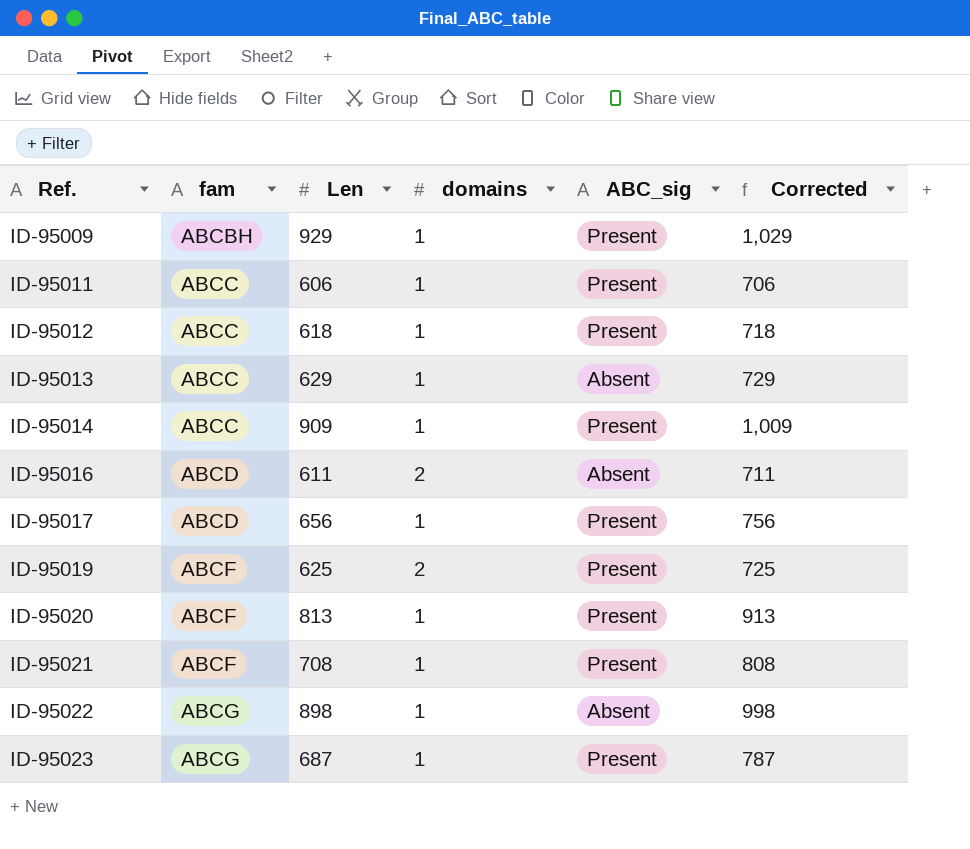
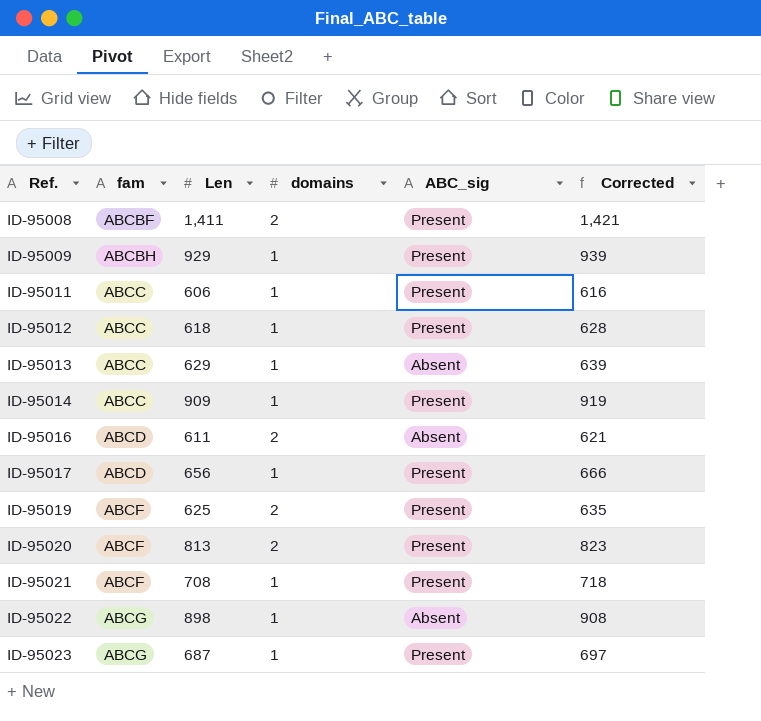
column Corrected | formula: [Len] + 100 -> [Len] + 10
row ID-95008: none -> ABCBF | 1,411 | 2 | Present | 1,421
ID-95020 | domains: 1 -> 2

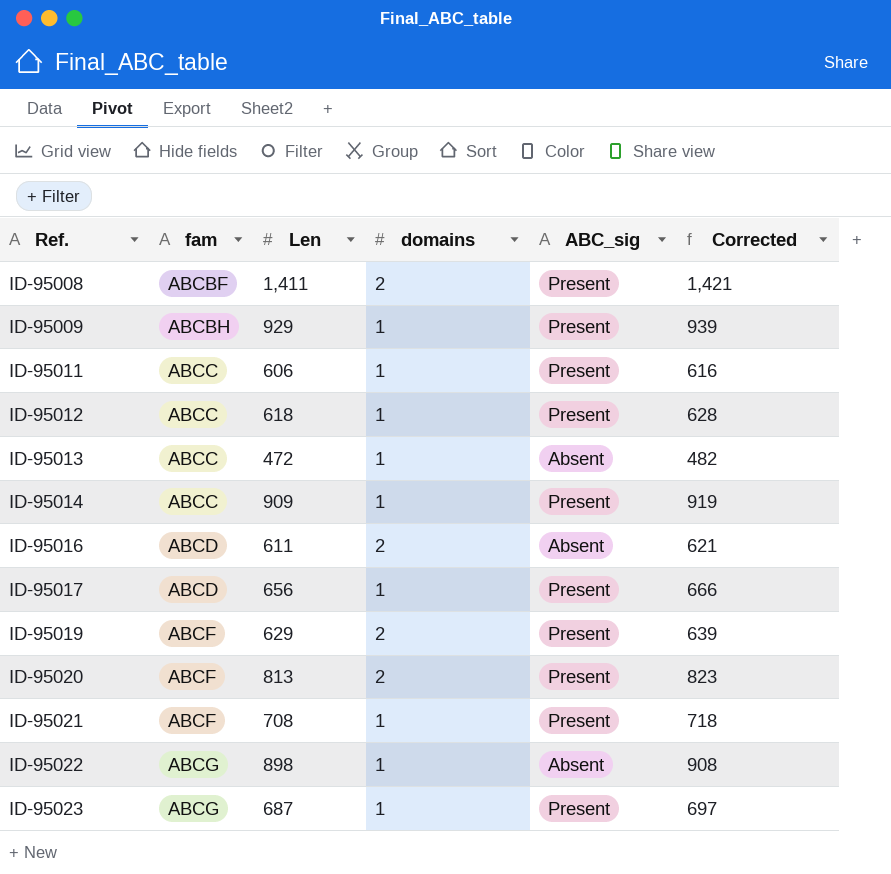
ID-95013 | Len: 629 -> 472
ID-95013 | Corrected: 639 -> 482
ID-95019 | Len: 625 -> 629
ID-95019 | Corrected: 635 -> 639

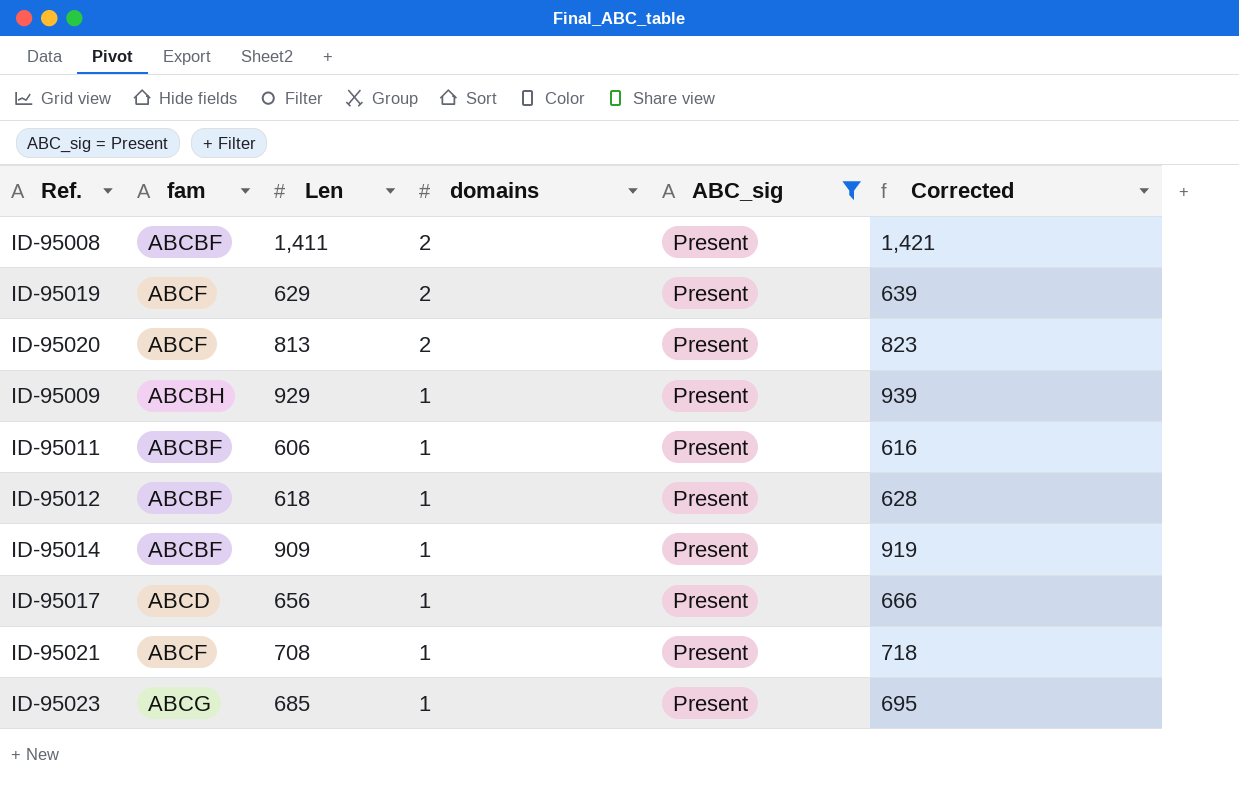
filter: none -> ABC_sig = Present
row order: Ref. ascending -> domains descending
ID-95011 | fam: ABCC -> ABCBF
ID-95012 | fam: ABCC -> ABCBF
ID-95014 | fam: ABCC -> ABCBF
ID-95023 | Len: 687 -> 685
ID-95023 | Corrected: 697 -> 695

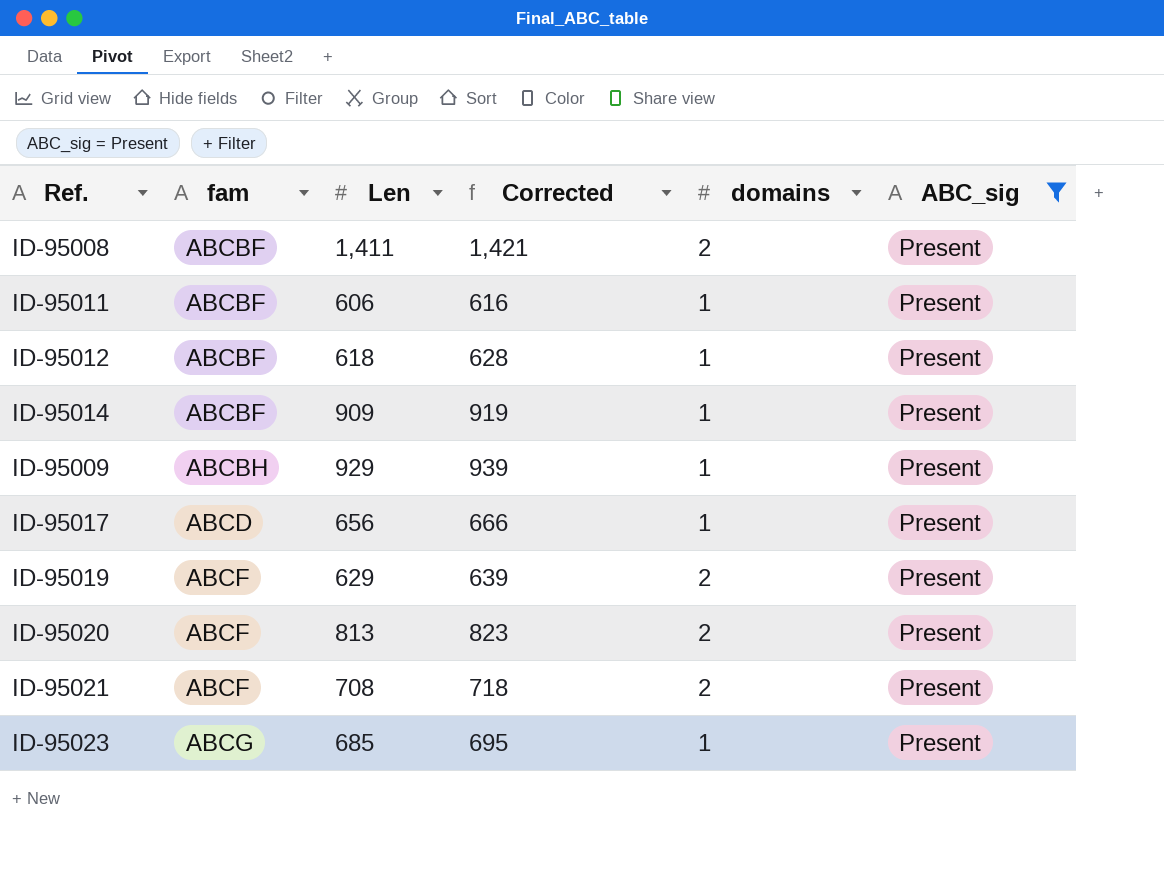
row order: domains descending -> fam ascending
column Corrected | position: 6 -> 4
ID-95021 | domains: 1 -> 2

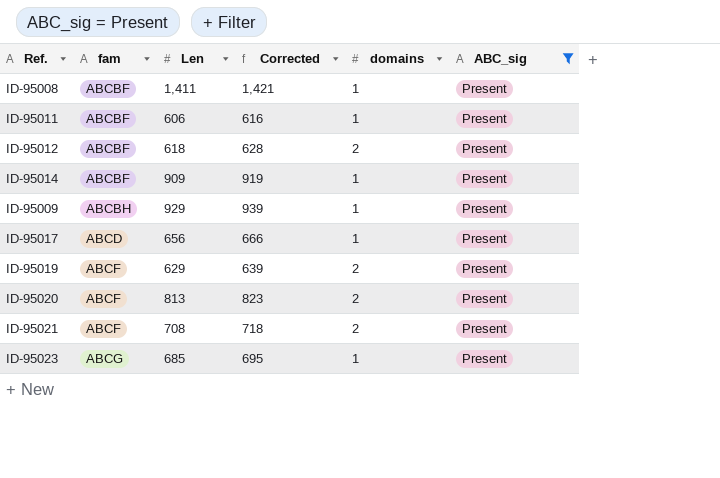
ID-95008 | domains: 2 -> 1
ID-95012 | domains: 1 -> 2

